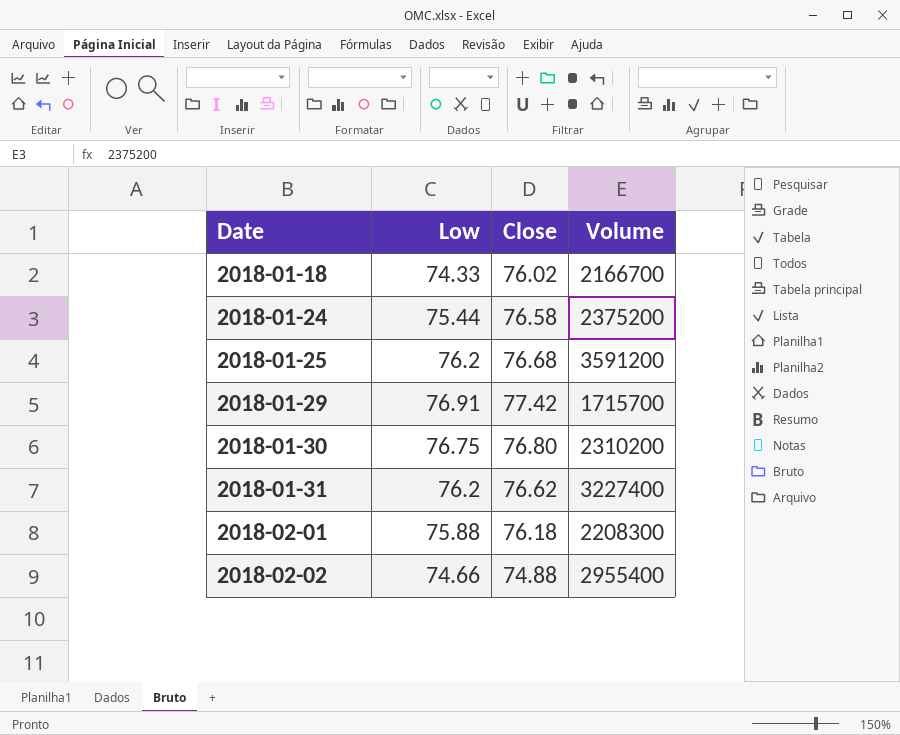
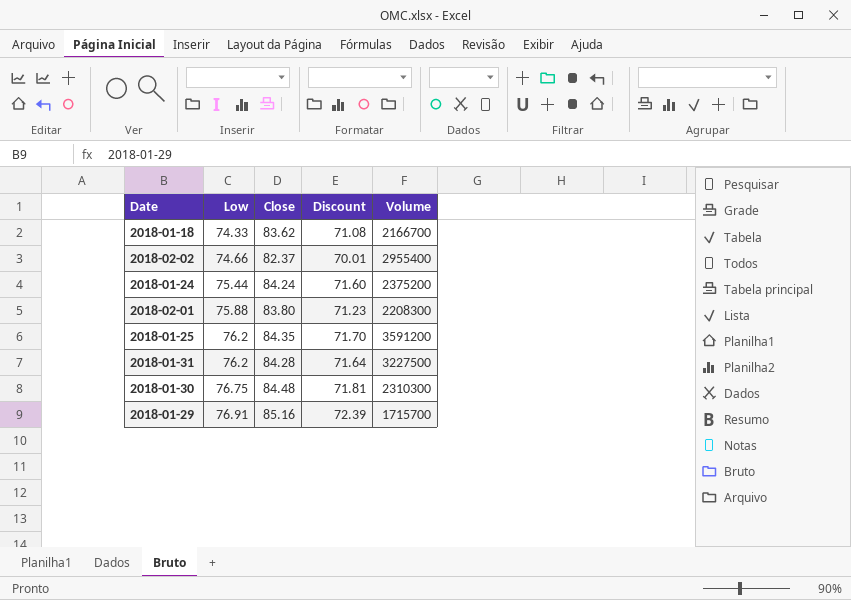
row order: Date ascending -> Low ascending
column Discount | formula: none -> [Close] * 0.85
2018-01-18 | Close: 76.02 -> 83.62
2018-02-02 | Close: 74.88 -> 82.37
2018-01-24 | Close: 76.58 -> 84.24
2018-02-01 | Close: 76.18 -> 83.80
2018-01-25 | Close: 76.68 -> 84.35
2018-01-31 | Close: 76.62 -> 84.28
2018-01-31 | Volume: 3227400 -> 3227500
2018-01-30 | Close: 76.80 -> 84.48
2018-01-30 | Volume: 2310200 -> 2310300
2018-01-29 | Close: 77.42 -> 85.16

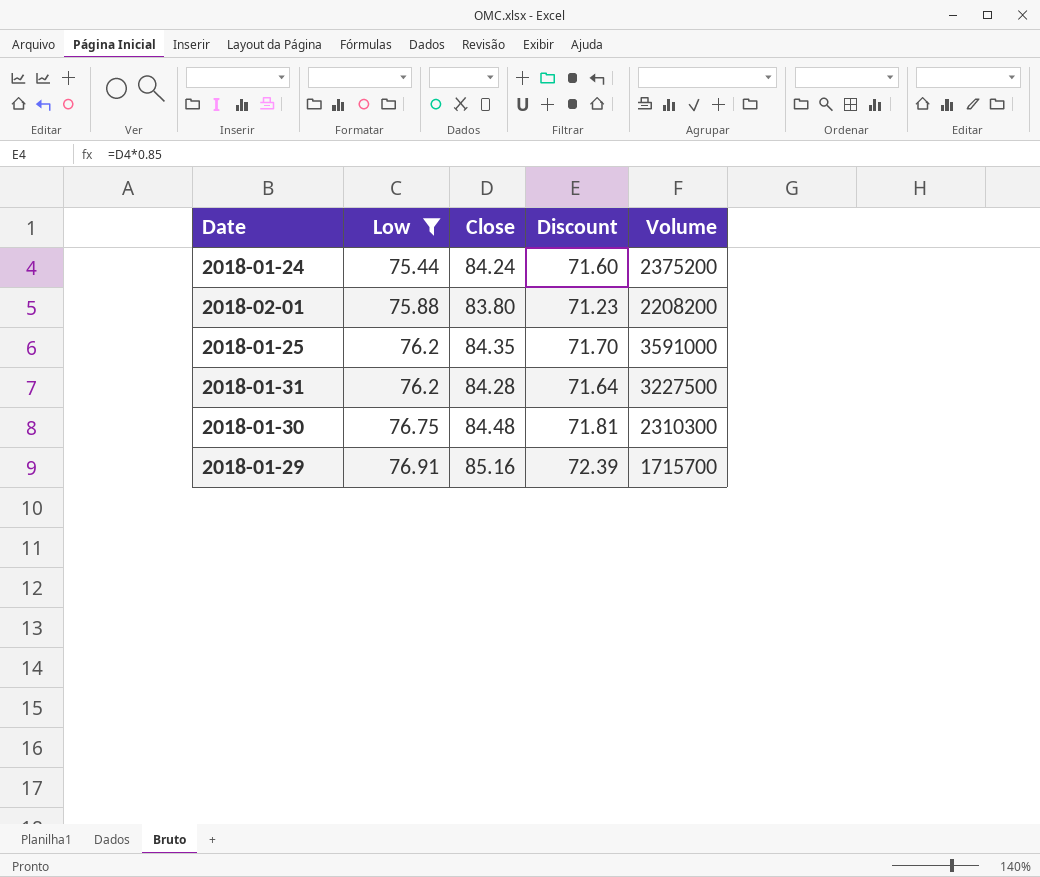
filter: none -> Low >= 75.44
2018-02-01 | Volume: 2208300 -> 2208200
2018-01-25 | Volume: 3591200 -> 3591000

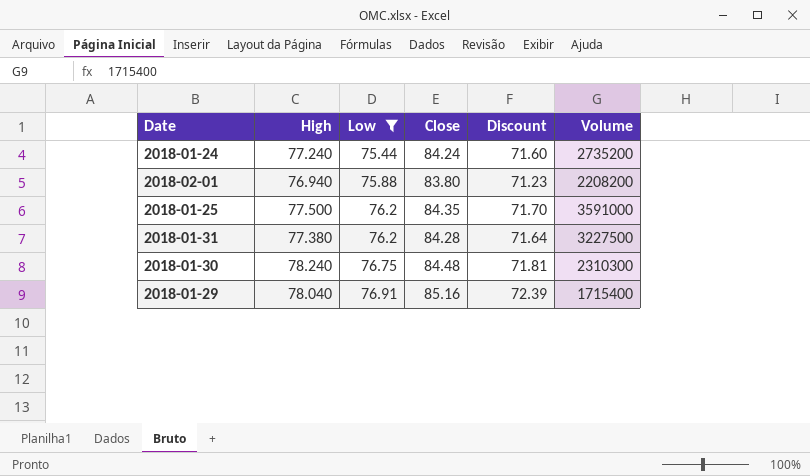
column High | position: none -> 2
2018-01-24 | Volume: 2375200 -> 2735200
2018-01-29 | Volume: 1715700 -> 1715400

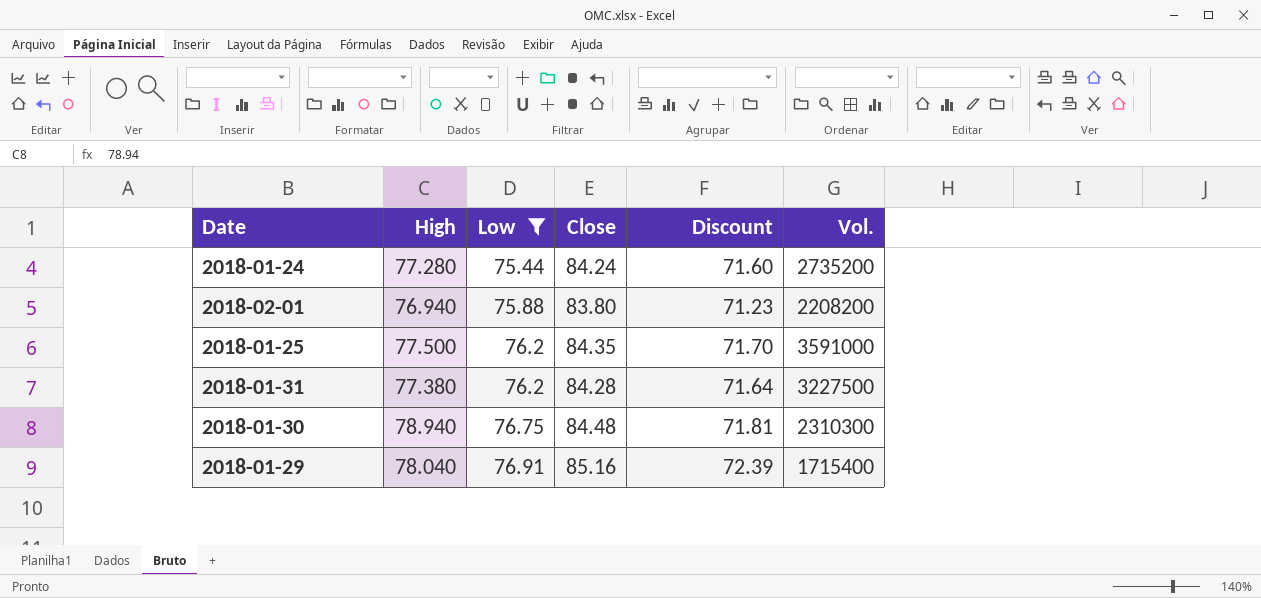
column name: Volume -> Vol.
2018-01-24 | High: 77.240 -> 77.280
2018-01-30 | High: 78.240 -> 78.940

